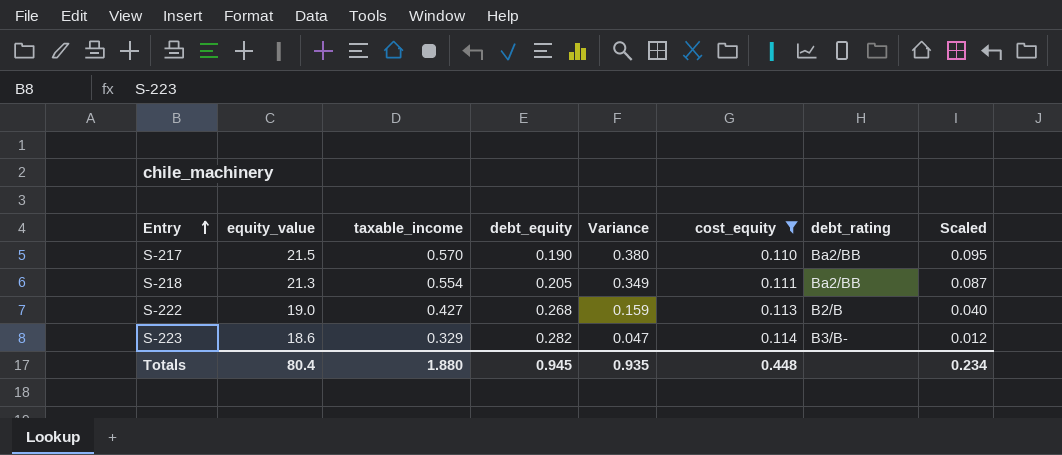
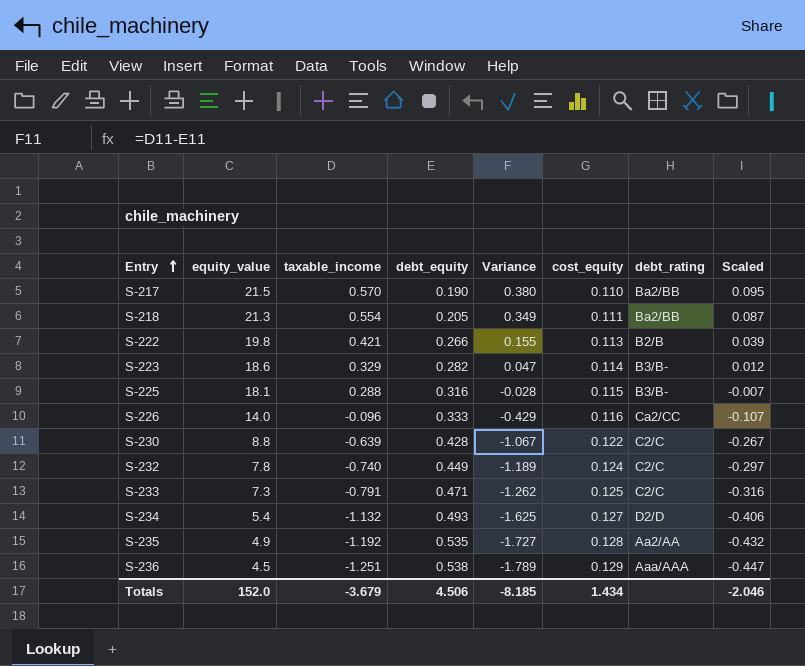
filter: cost_equity <= 0.114 -> none
S-222 | equity_value: 19.0 -> 19.8
S-222 | taxable_income: 0.427 -> 0.421
S-222 | debt_equity: 0.268 -> 0.266
S-222 | Variance: 0.159 -> 0.155
S-222 | Scaled: 0.040 -> 0.039
Totals | equity_value: 80.4 -> 152.0
Totals | taxable_income: 1.880 -> -3.679
Totals | debt_equity: 0.945 -> 4.506
Totals | Variance: 0.935 -> -8.185
Totals | cost_equity: 0.448 -> 1.434
Totals | Scaled: 0.234 -> -2.046

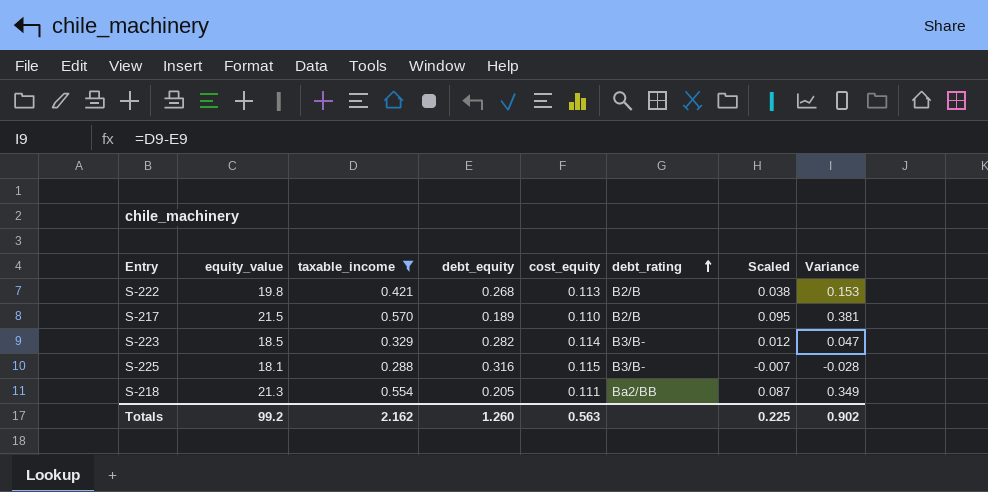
filter: none -> taxable_income >= 0.288
row order: Entry ascending -> debt_rating ascending
column Variance | position: 5 -> 8
S-222 | debt_equity: 0.266 -> 0.268
S-222 | Scaled: 0.039 -> 0.038
S-222 | Variance: 0.155 -> 0.153
S-217 | debt_equity: 0.190 -> 0.189
S-217 | debt_rating: Ba2/BB -> B2/B
S-217 | Variance: 0.380 -> 0.381
S-223 | equity_value: 18.6 -> 18.5
Totals | equity_value: 152.0 -> 99.2
Totals | taxable_income: -3.679 -> 2.162
Totals | debt_equity: 4.506 -> 1.260
Totals | cost_equity: 1.434 -> 0.563
Totals | Scaled: -2.046 -> 0.225
Totals | Variance: -8.185 -> 0.902

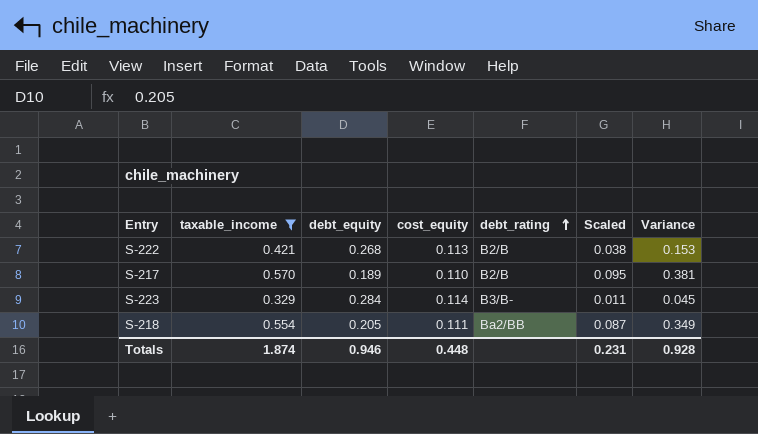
column equity_value | position: 2 -> none
row S-225: 18.1 | 0.288 | 0.316 | 0.115 | B3/B- | -0.007 | -0.028 -> none
S-223 | debt_equity: 0.282 -> 0.284
S-223 | Scaled: 0.012 -> 0.011
S-223 | Variance: 0.047 -> 0.045
Totals | taxable_income: 2.162 -> 1.874
Totals | debt_equity: 1.260 -> 0.946
Totals | cost_equity: 0.563 -> 0.448
Totals | Scaled: 0.225 -> 0.231
Totals | Variance: 0.902 -> 0.928

